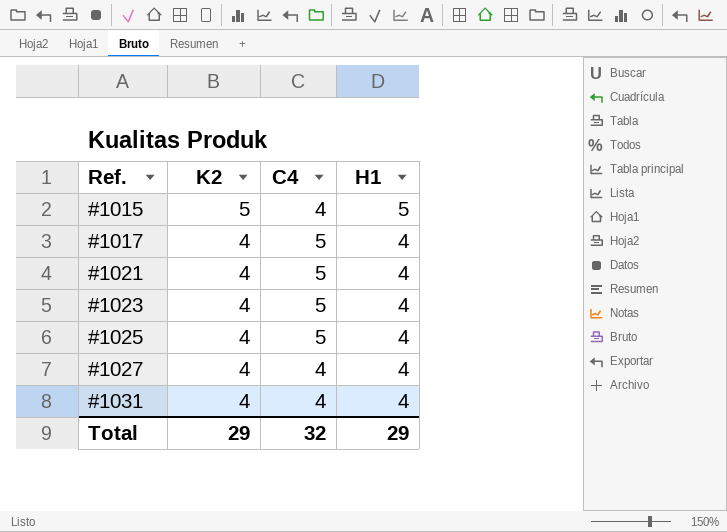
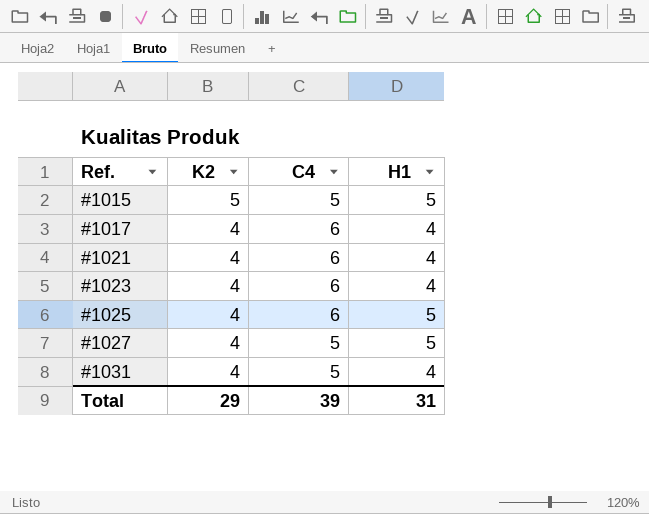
#1015 | C4: 4 -> 5
#1017 | C4: 5 -> 6
#1021 | C4: 5 -> 6
#1023 | C4: 5 -> 6
#1025 | C4: 5 -> 6
#1025 | H1: 4 -> 5
#1027 | C4: 4 -> 5
#1027 | H1: 4 -> 5
#1031 | C4: 4 -> 5
Total | C4: 32 -> 39
Total | H1: 29 -> 31

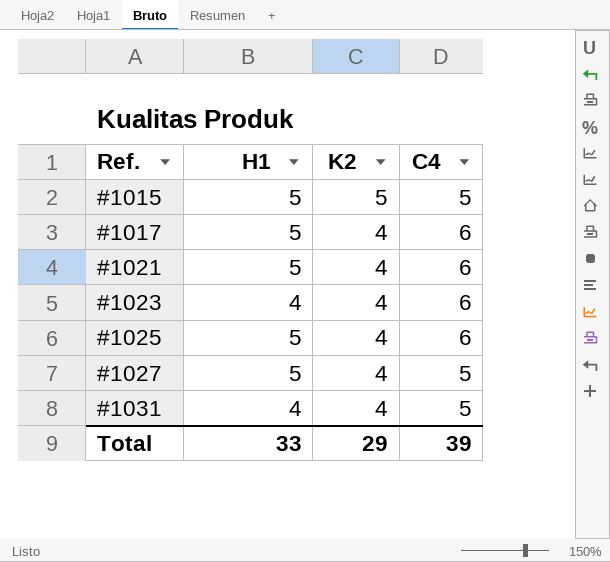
column H1 | position: 4 -> 2
#1017 | H1: 4 -> 5
#1021 | H1: 4 -> 5
Total | H1: 31 -> 33

